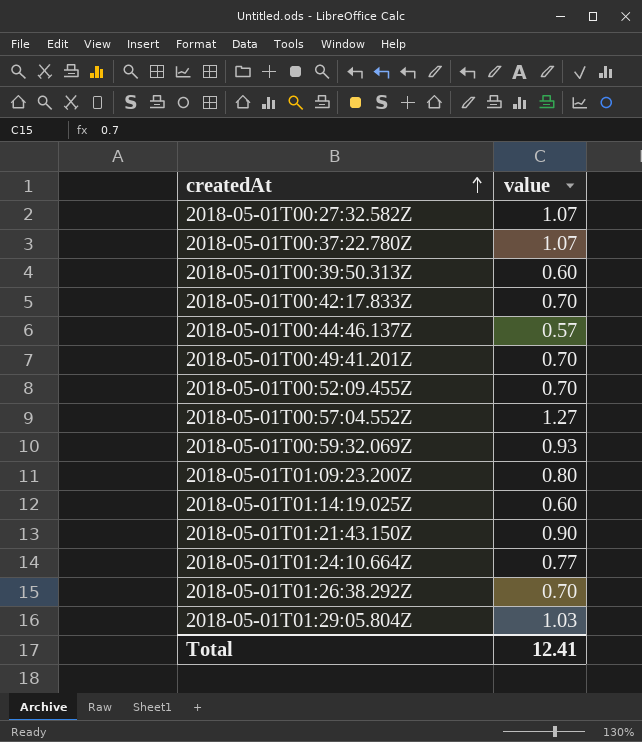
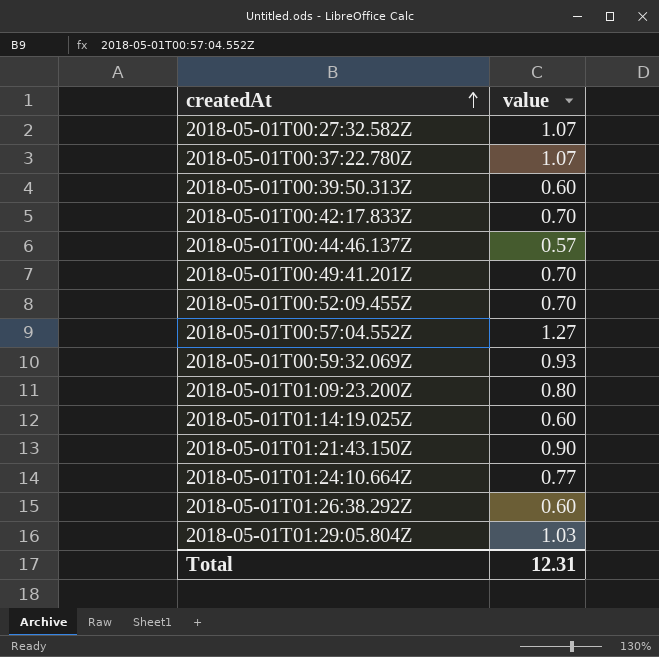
2018-05-01T01:26:38.292Z | value: 0.70 -> 0.60
Total | value: 12.41 -> 12.31

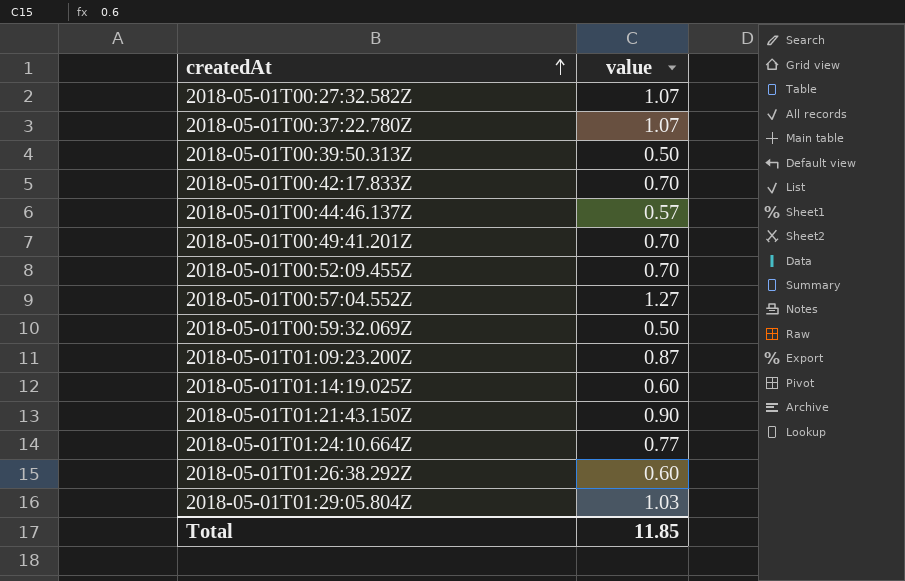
2018-05-01T00:39:50.313Z | value: 0.60 -> 0.50
2018-05-01T00:59:32.069Z | value: 0.93 -> 0.50
2018-05-01T01:09:23.200Z | value: 0.80 -> 0.87
Total | value: 12.31 -> 11.85

